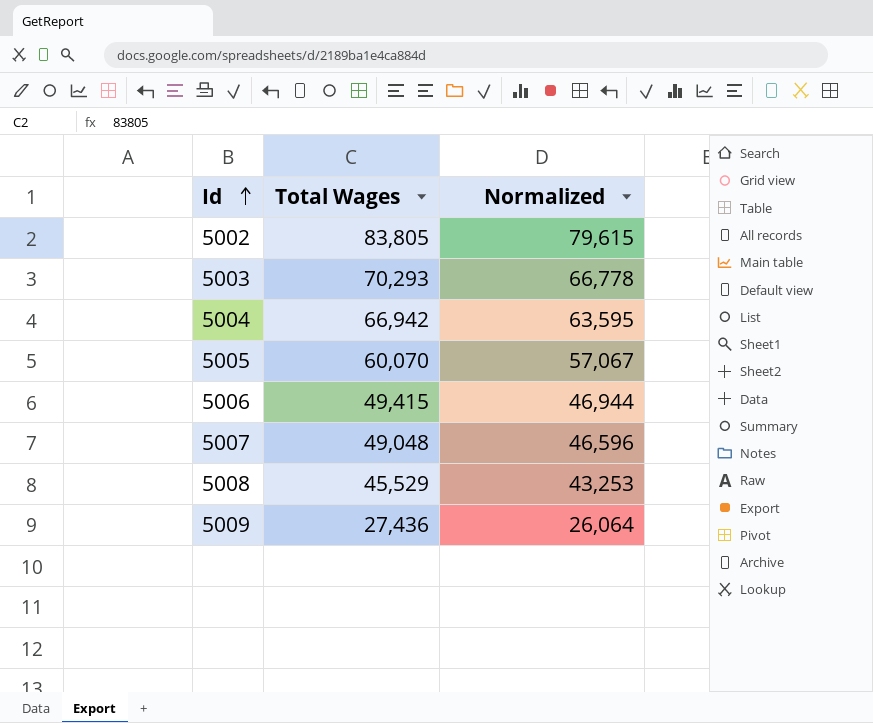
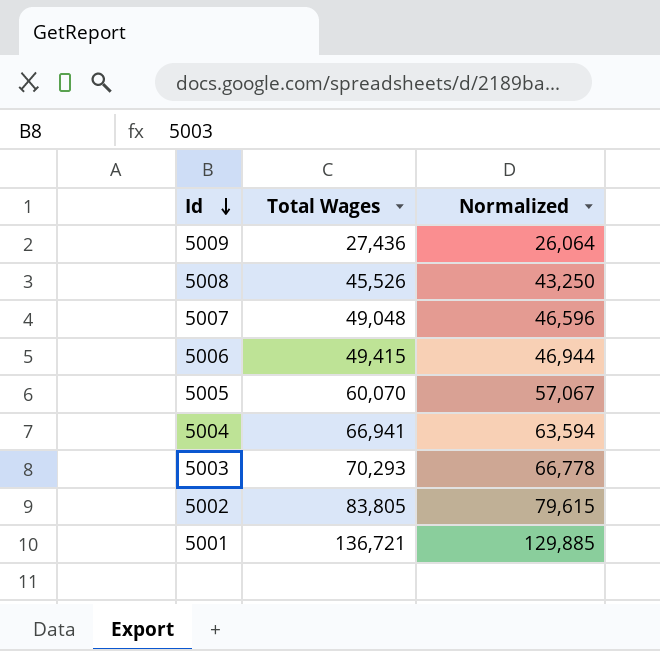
row order: Id ascending -> Id descending
5008 | Total Wages: 45,529 -> 45,526
5008 | Normalized: 43,253 -> 43,250
5004 | Total Wages: 66,942 -> 66,941
5004 | Normalized: 63,595 -> 63,594
row 5001: none -> 136,721 | 129,885

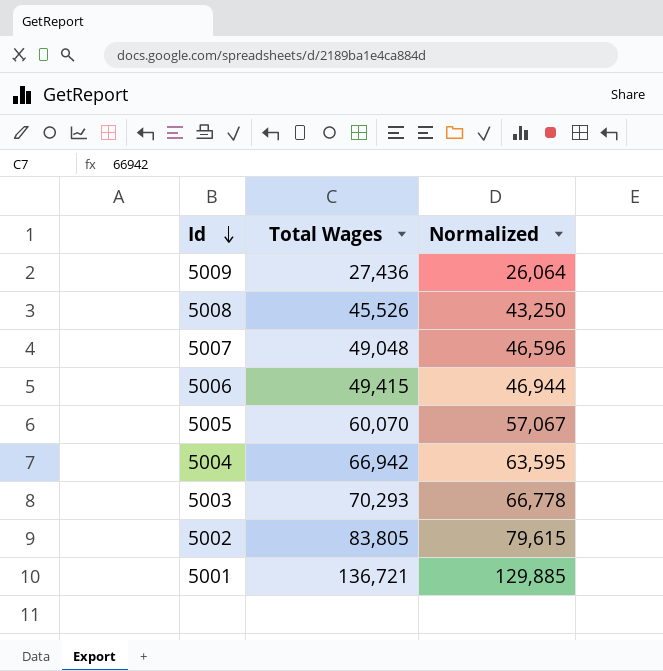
5004 | Total Wages: 66,941 -> 66,942
5004 | Normalized: 63,594 -> 63,595

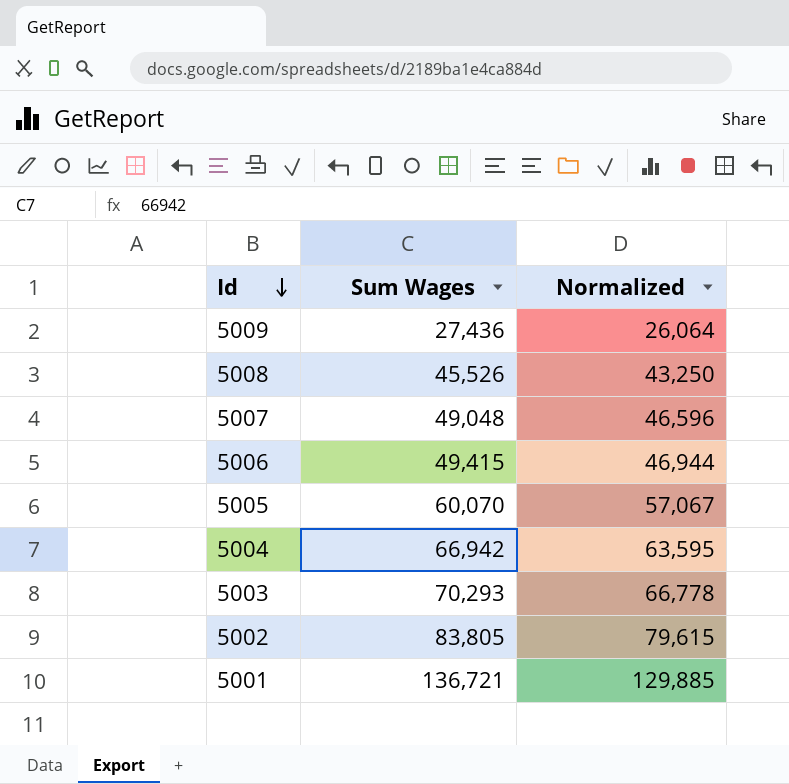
column name: Total Wages -> Sum Wages

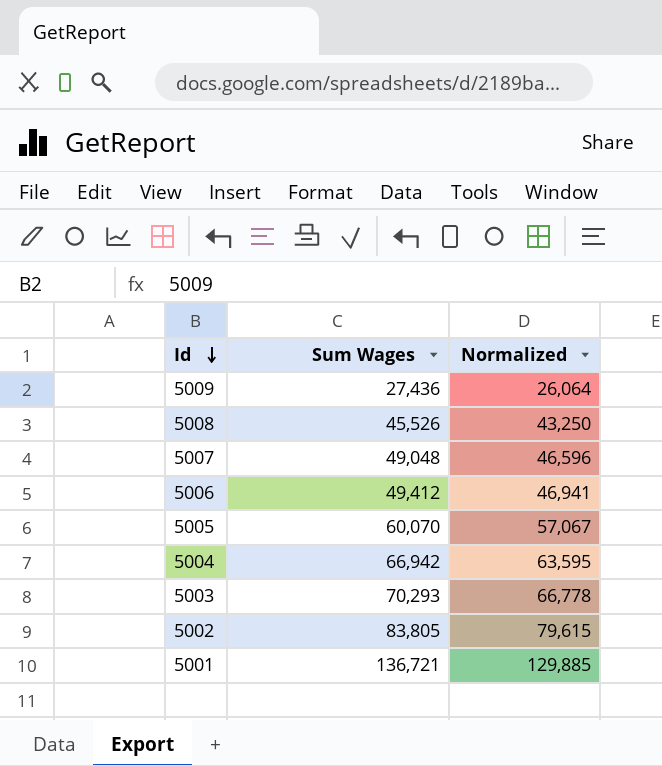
5006 | Sum Wages: 49,415 -> 49,412
5006 | Normalized: 46,944 -> 46,941

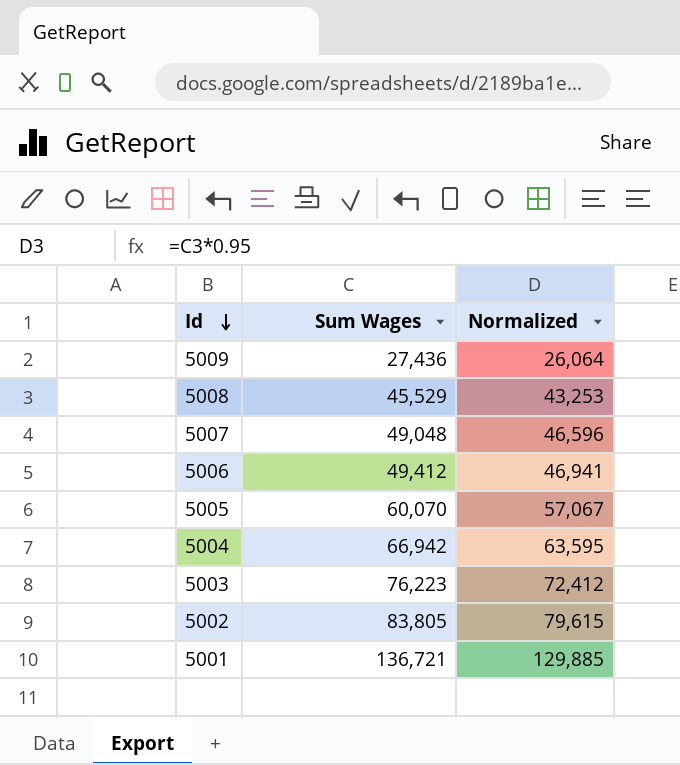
5008 | Sum Wages: 45,526 -> 45,529
5008 | Normalized: 43,250 -> 43,253
5003 | Sum Wages: 70,293 -> 76,223
5003 | Normalized: 66,778 -> 72,412

